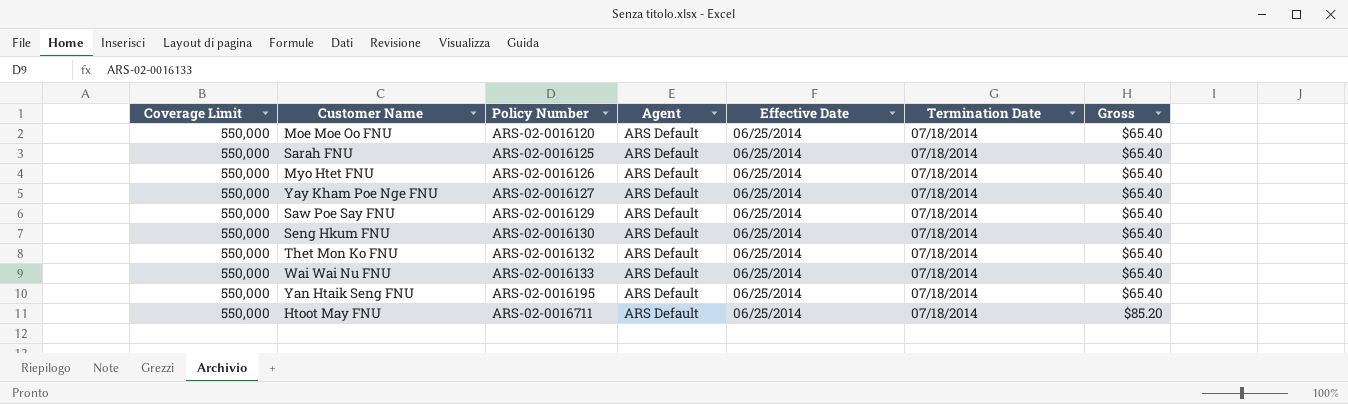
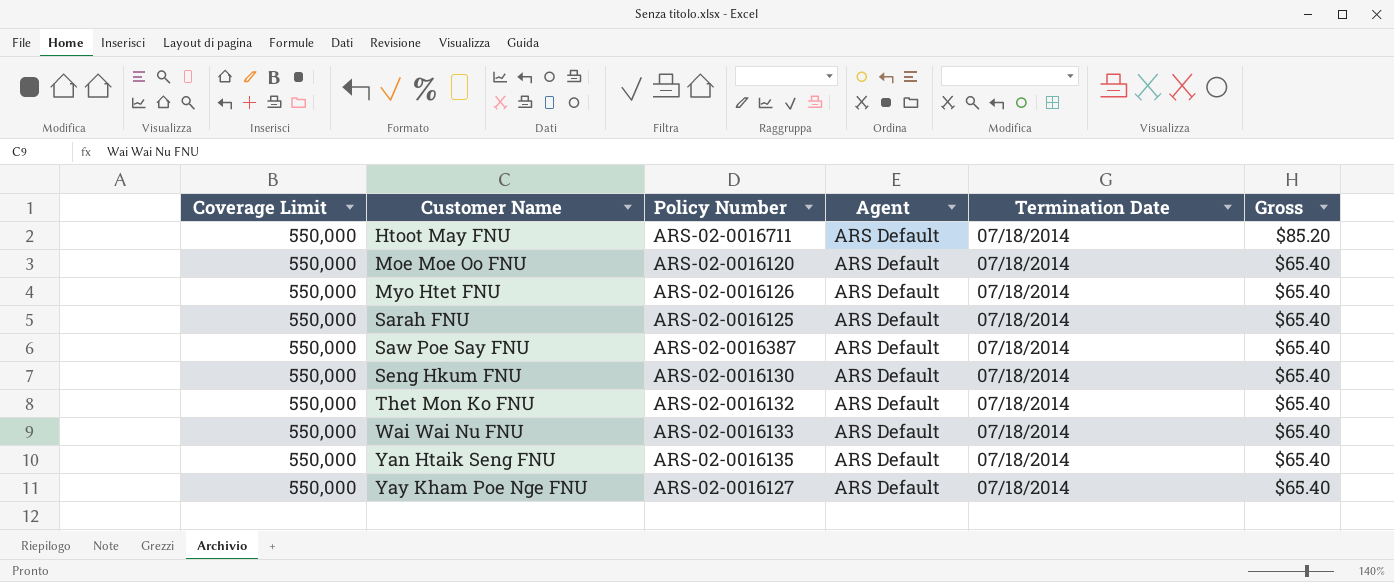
row order: Policy Number ascending -> Customer Name ascending
column Effective Date | position: 5 -> none
Saw Poe Say FNU | Policy Number: ARS-02-0016129 -> ARS-02-0016387
Yan Htaik Seng FNU | Policy Number: ARS-02-0016195 -> ARS-02-0016135

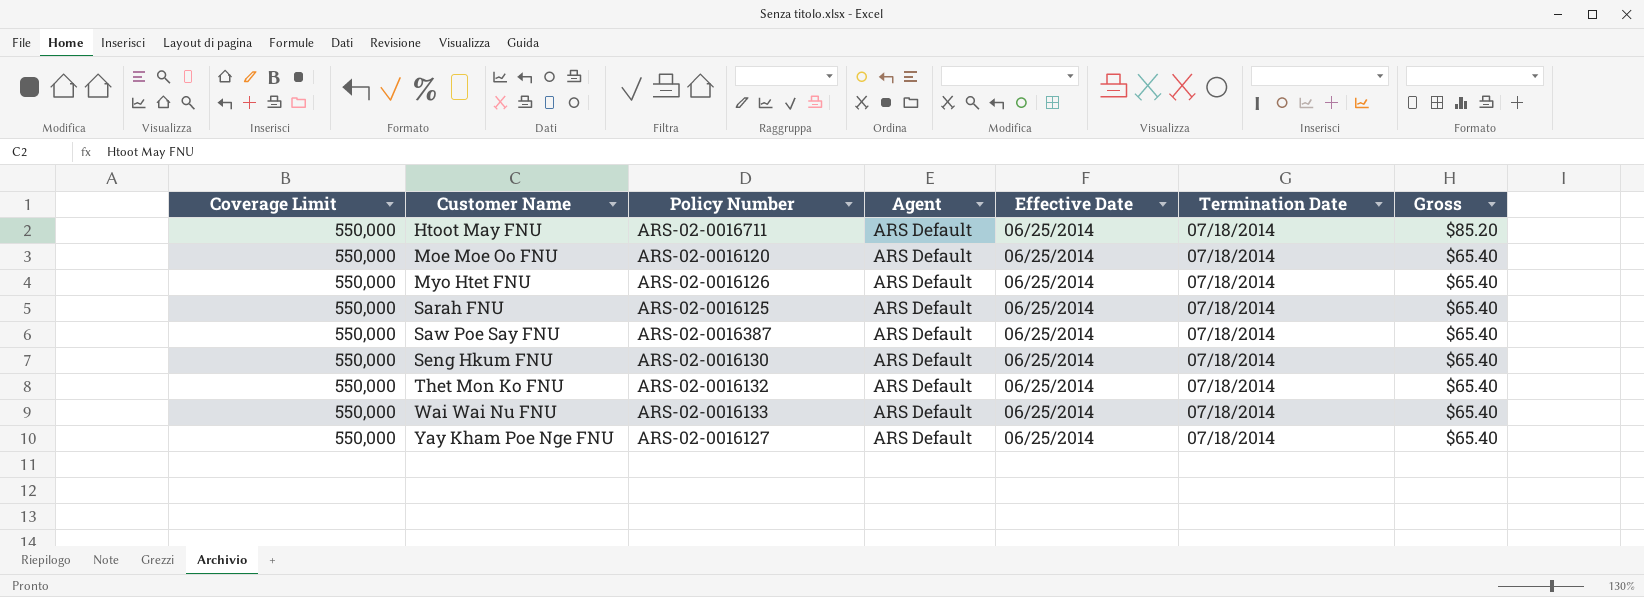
column Effective Date | position: none -> 5
row Yan Htaik Seng FNU: 550,000 | ARS-02-0016135 | ARS Default | 07/18/2014 | $65.40 -> none

